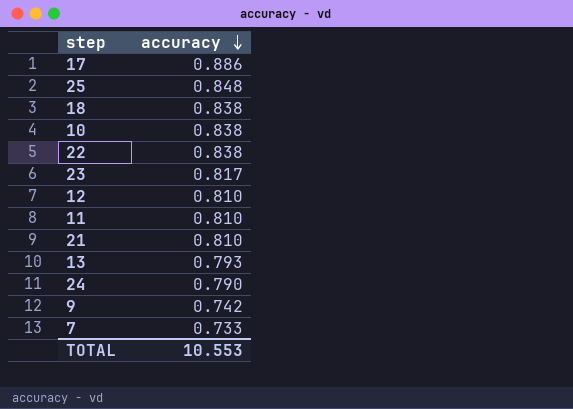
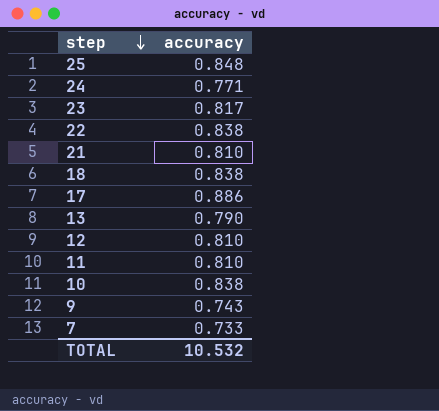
row order: accuracy descending -> step descending
24 | accuracy: 0.790 -> 0.771
13 | accuracy: 0.793 -> 0.790
9 | accuracy: 0.742 -> 0.743
TOTAL | accuracy: 10.553 -> 10.532

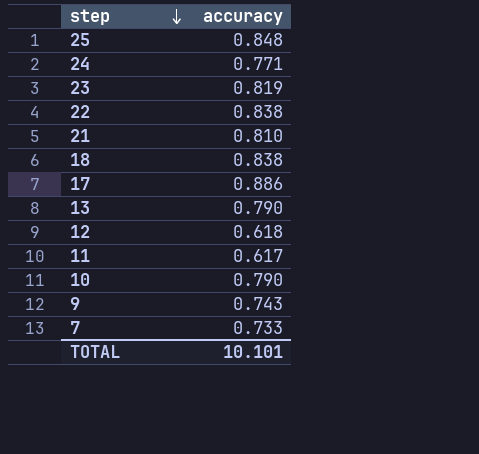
23 | accuracy: 0.817 -> 0.819
12 | accuracy: 0.810 -> 0.618
11 | accuracy: 0.810 -> 0.617
10 | accuracy: 0.838 -> 0.790
TOTAL | accuracy: 10.532 -> 10.101

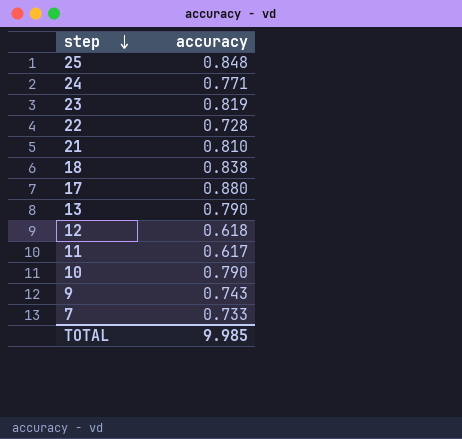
22 | accuracy: 0.838 -> 0.728
17 | accuracy: 0.886 -> 0.880
TOTAL | accuracy: 10.101 -> 9.985

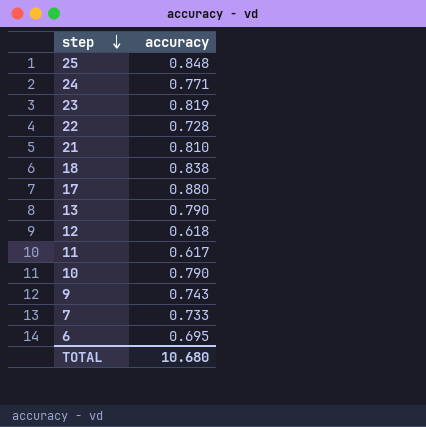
row 6: none -> 0.695
TOTAL | accuracy: 9.985 -> 10.680

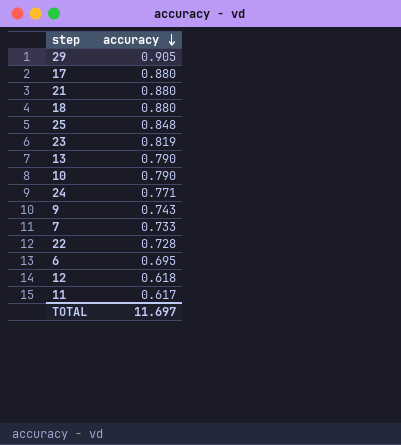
row order: step descending -> accuracy descending
row 29: none -> 0.905
21 | accuracy: 0.810 -> 0.880
18 | accuracy: 0.838 -> 0.880
TOTAL | accuracy: 10.680 -> 11.697

